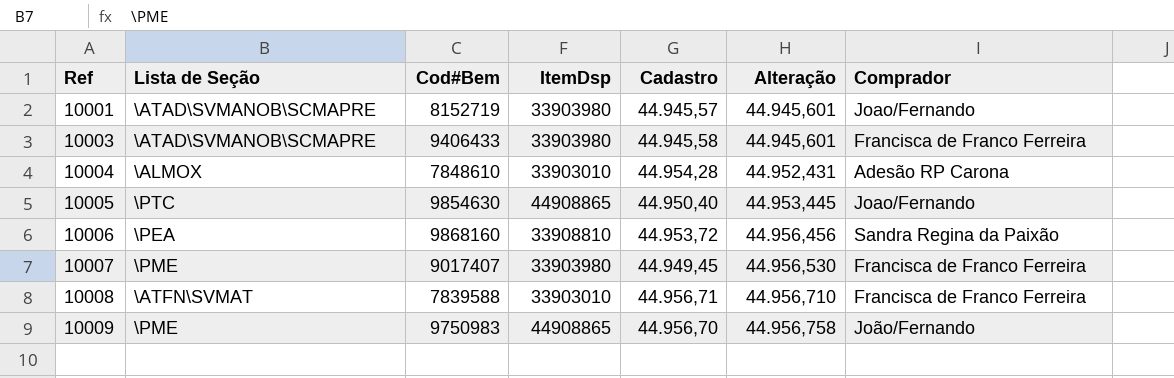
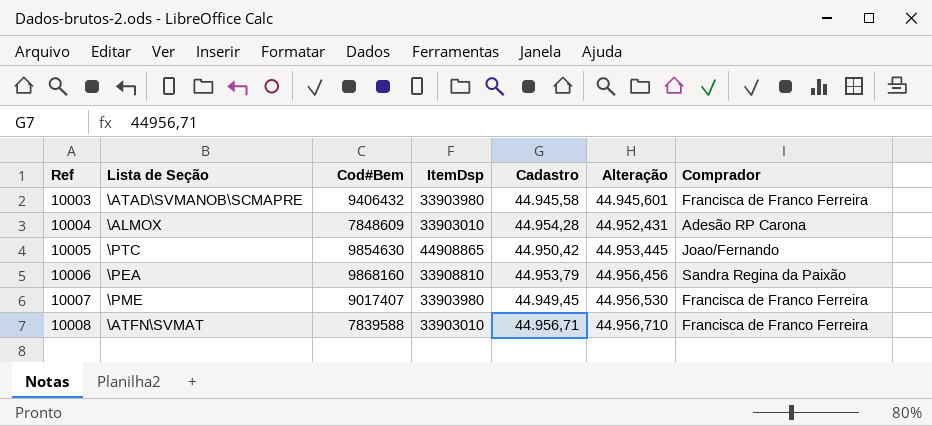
row 10001: \ATAD\SVMANOB\SCMAPRE | 8152719 | 33903980 | 44.945,57 | 44.945,601 | Joao/Fernando -> none
row 10009: \PME | 9750983 | 44908865 | 44.956,70 | 44.956,758 | João/Fernando -> none
10003 | Cod#Bem: 9406433 -> 9406432
10004 | Cod#Bem: 7848610 -> 7848609
10005 | Cadastro: 44.950,40 -> 44.950,42
10006 | Cadastro: 44.953,72 -> 44.953,79

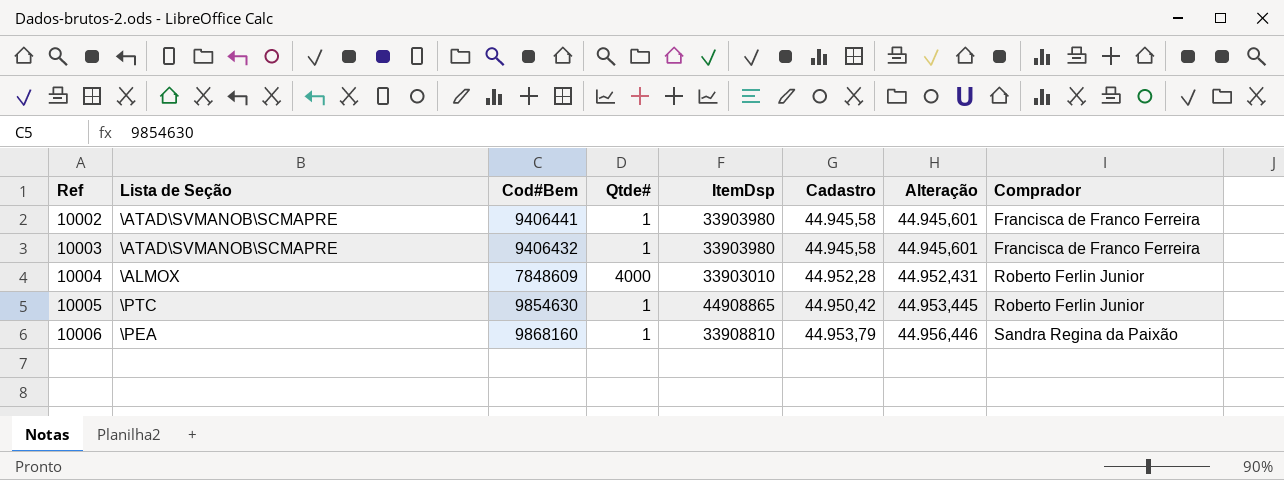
column Qtde# | position: none -> 4
row 10007: \PME | 9017407 | 33903980 | 44.949,45 | 44.956,530 | Francisca de Franco Ferreira -> none
row 10008: \ATFN\SVMAT | 7839588 | 33903010 | 44.956,71 | 44.956,710 | Francisca de Franco Ferreira -> none
row 10002: none -> \ATAD\SVMANOB\SCMAPRE | 9406441 | 1 | 33903980 | 44.945,58 | 44.945,601 | Francisca de Franco Ferreira
10004 | Cadastro: 44.954,28 -> 44.952,28
10004 | Comprador: Adesão RP Carona -> Roberto Ferlin Junior
10005 | Comprador: Joao/Fernando -> Roberto Ferlin Junior
10006 | Alteração: 44.956,456 -> 44.956,446

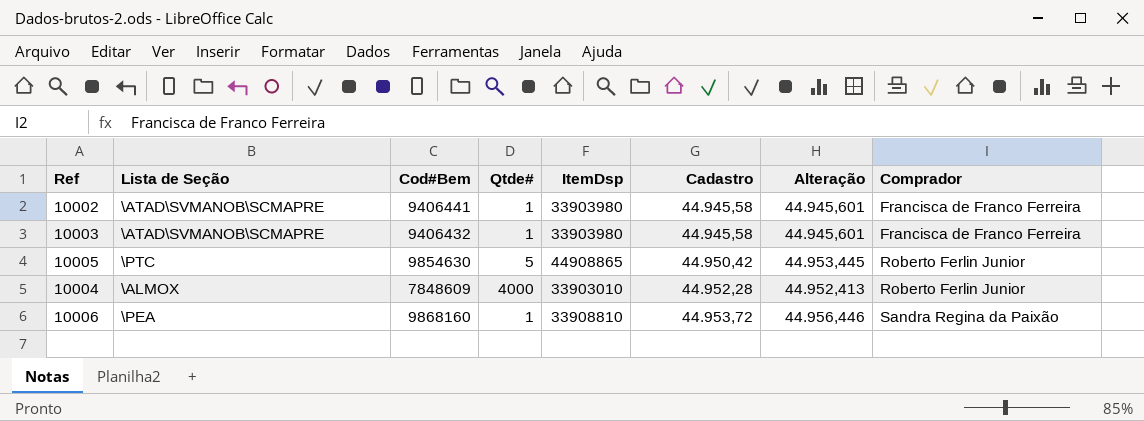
row order: Ref ascending -> Cadastro ascending
10005 | Qtde#: 1 -> 5
10004 | Alteração: 44.952,431 -> 44.952,413
10006 | Cadastro: 44.953,79 -> 44.953,72

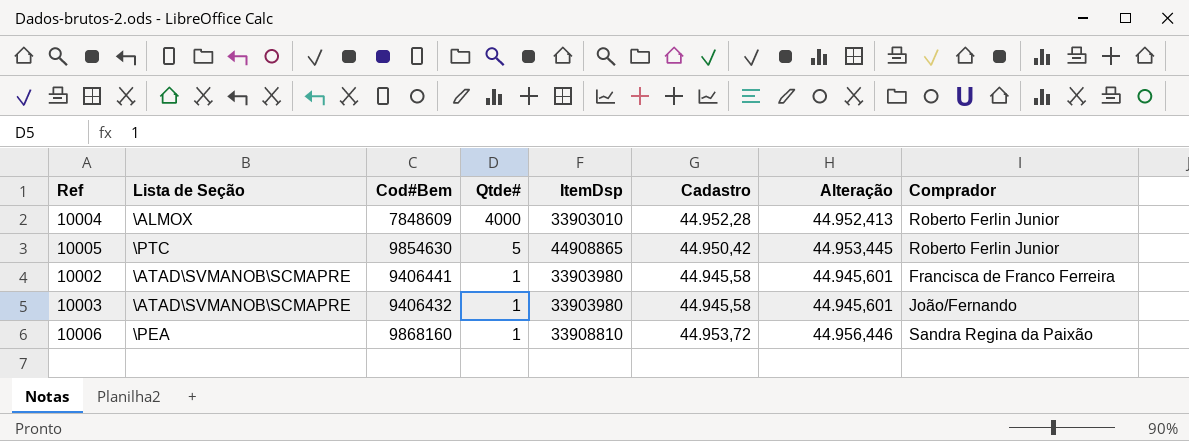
row order: Cadastro ascending -> Qtde# descending
10003 | Comprador: Francisca de Franco Ferreira -> João/Fernando

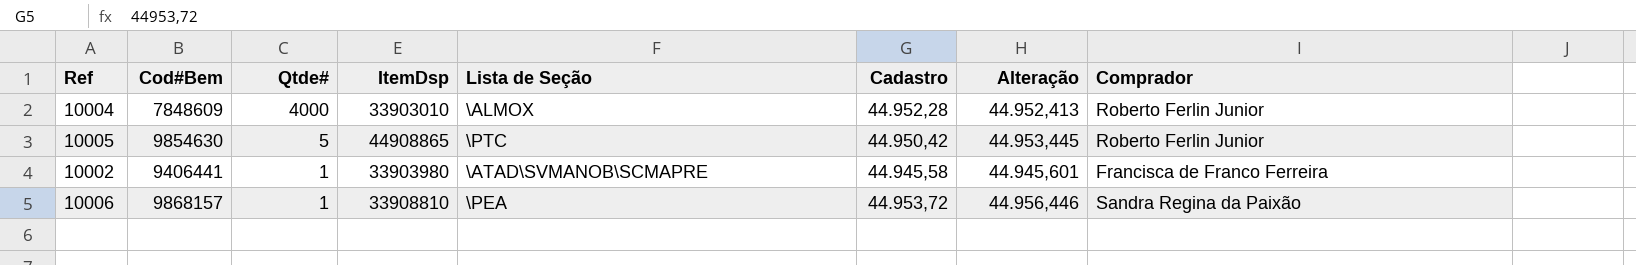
column Lista de Seção | position: 2 -> 5
row 10003: \ATAD\SVMANOB\SCMAPRE | 9406432 | 1 | 33903980 | 44.945,58 | 44.945,601 | João/Fernando -> none
10006 | Cod#Bem: 9868160 -> 9868157

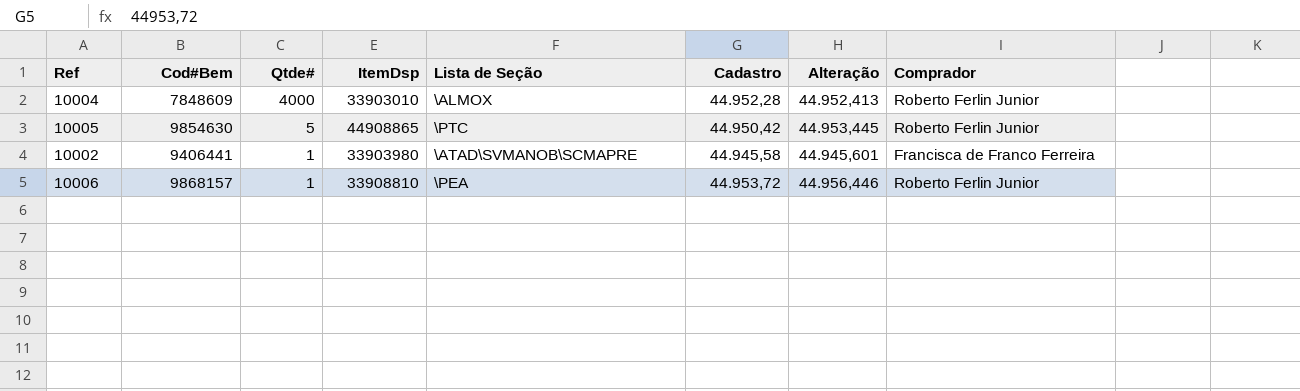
10006 | Comprador: Sandra Regina da Paixão -> Roberto Ferlin Junior

